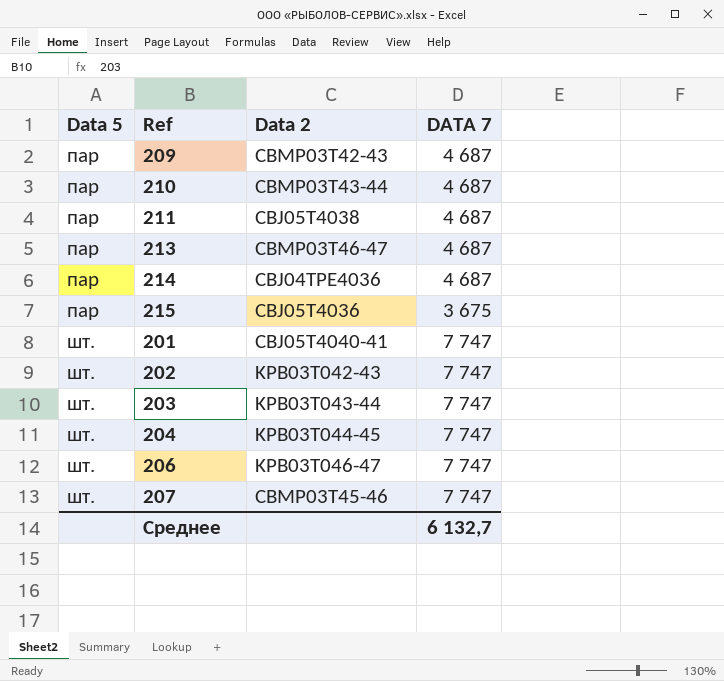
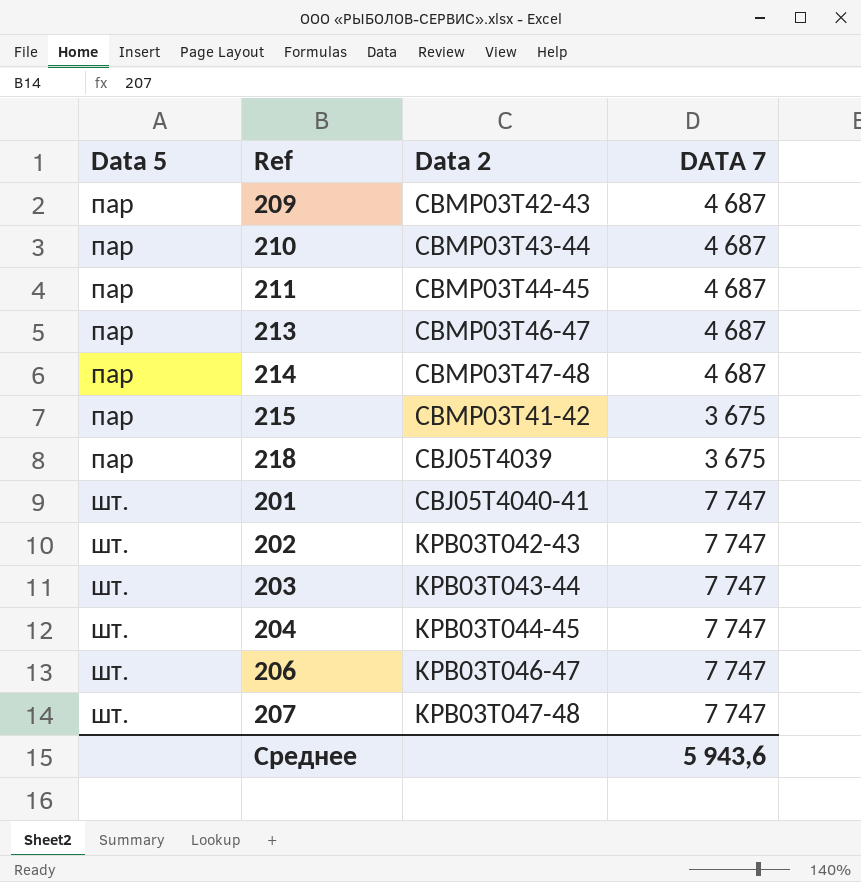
211 | Data 2: CBJ05T4038 -> CBMP03T44-45
214 | Data 2: CBJ04TPE4036 -> CBMP03T47-48
215 | Data 2: CBJ05T4036 -> CBMP03T41-42
row 218: none -> пар | CBJ05T4039 | 3 675
207 | Data 2: CBMP03T45-46 -> KPB03T047-48
Среднее | DATA 7: 6 132,7 -> 5 943,6

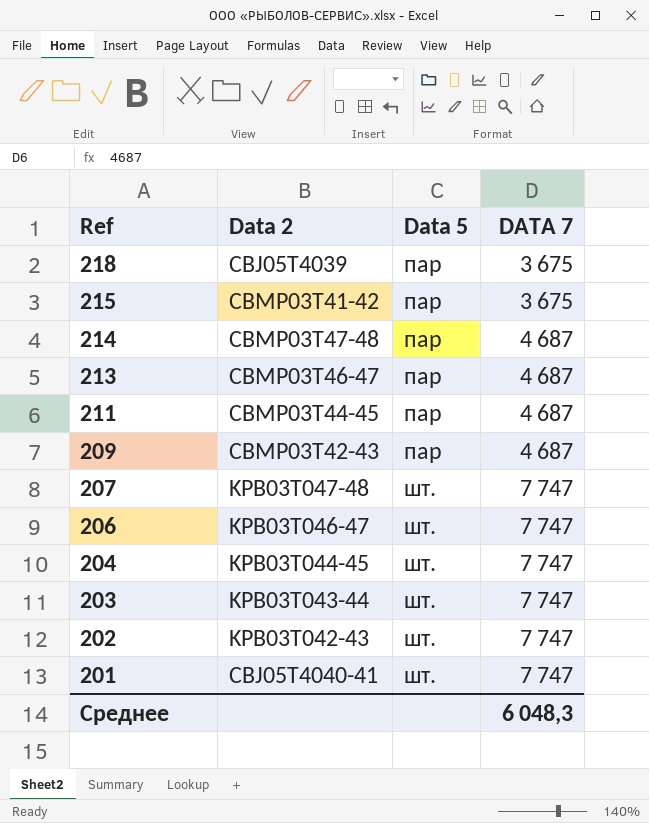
row order: Data 5 ascending -> Ref descending
column Data 5 | position: 1 -> 3
row 210: пар | CBMP03T43-44 | 4 687 -> none
Среднее | DATA 7: 5 943,6 -> 6 048,3

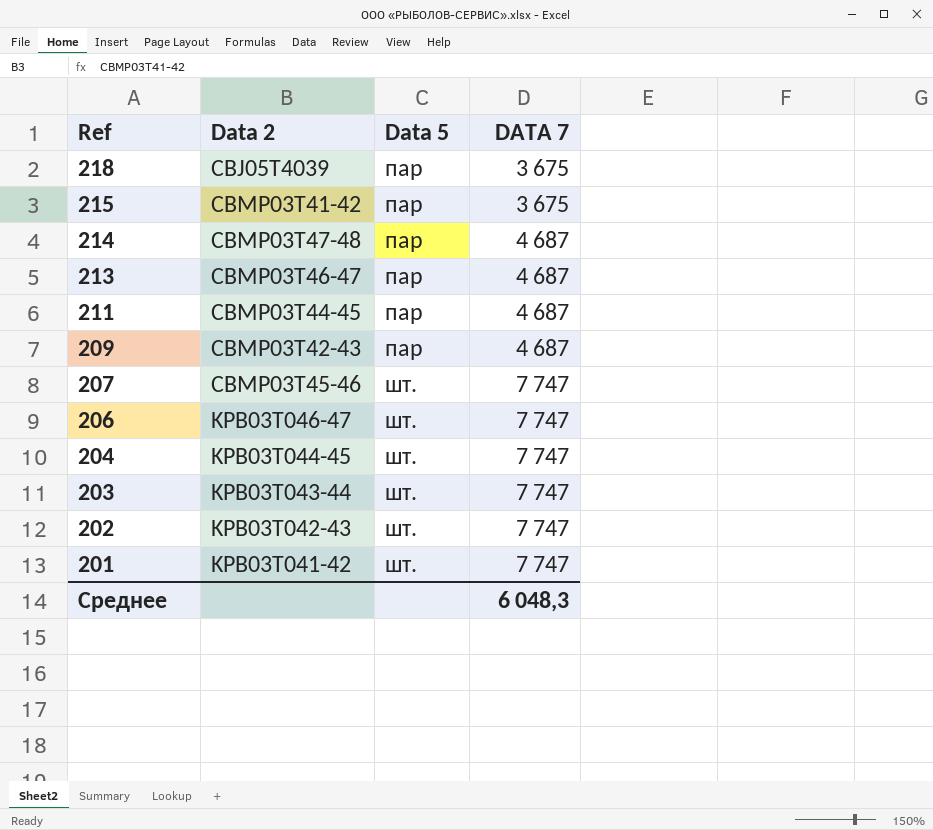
207 | Data 2: KPB03T047-48 -> CBMP03T45-46
201 | Data 2: CBJ05T4040-41 -> KPB03T041-42

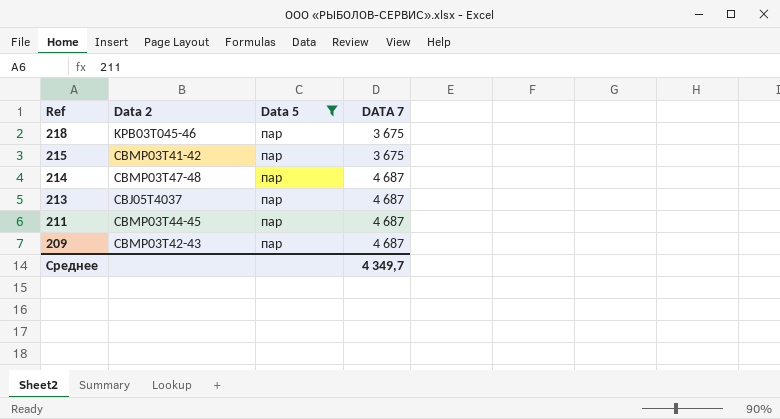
filter: none -> Data 5 = пар
218 | Data 2: CBJ05T4039 -> KPB03T045-46
213 | Data 2: CBMP03T46-47 -> CBJ05T4037
Среднее | DATA 7: 6 048,3 -> 4 349,7

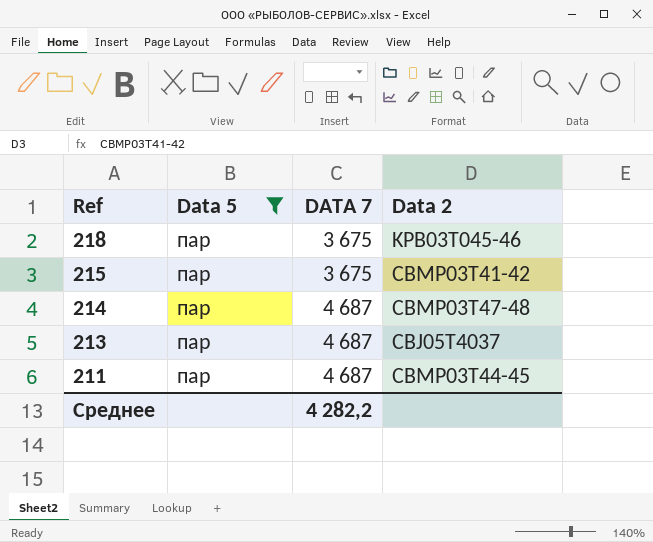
column Data 2 | position: 2 -> 4
row 209: CBMP03T42-43 | пар | 4 687 -> none
Среднее | DATA 7: 4 349,7 -> 4 282,2

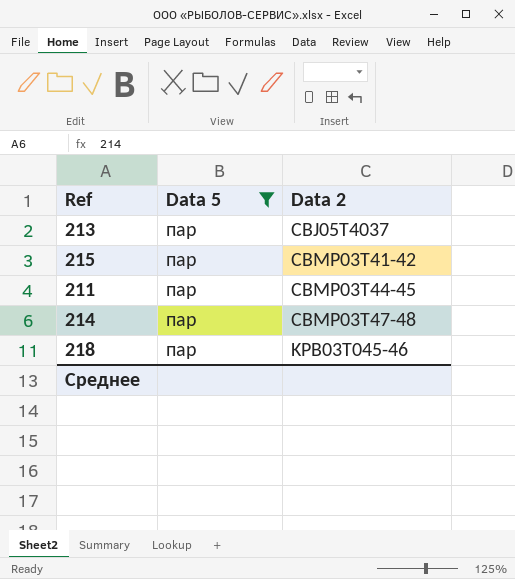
row order: Ref descending -> Data 2 ascending
column DATA 7 | position: 3 -> none

